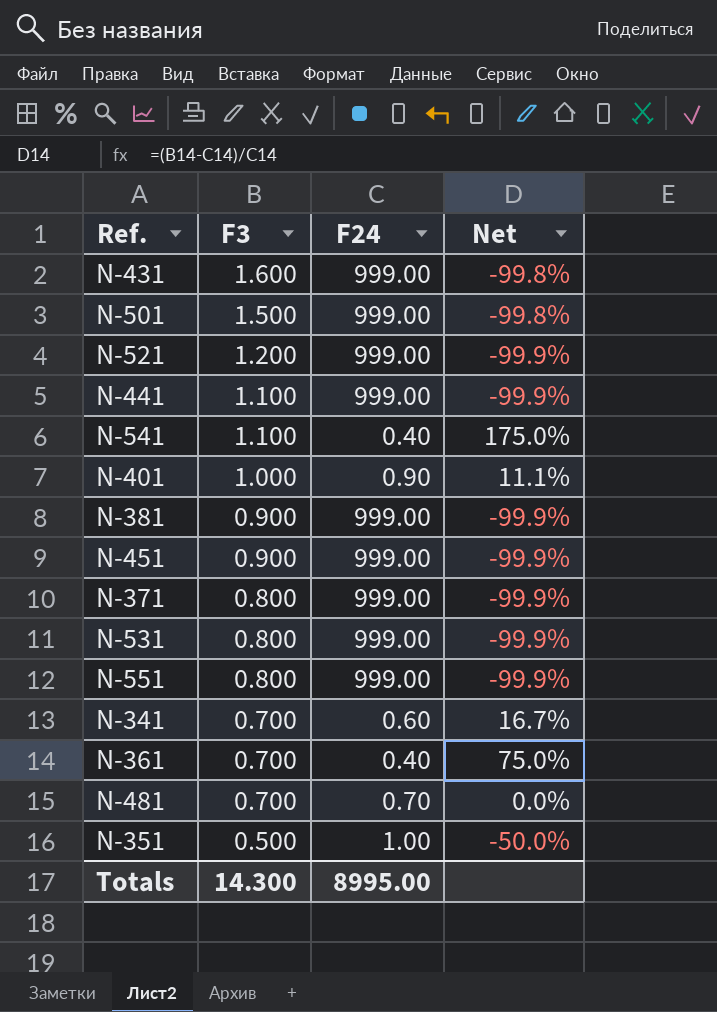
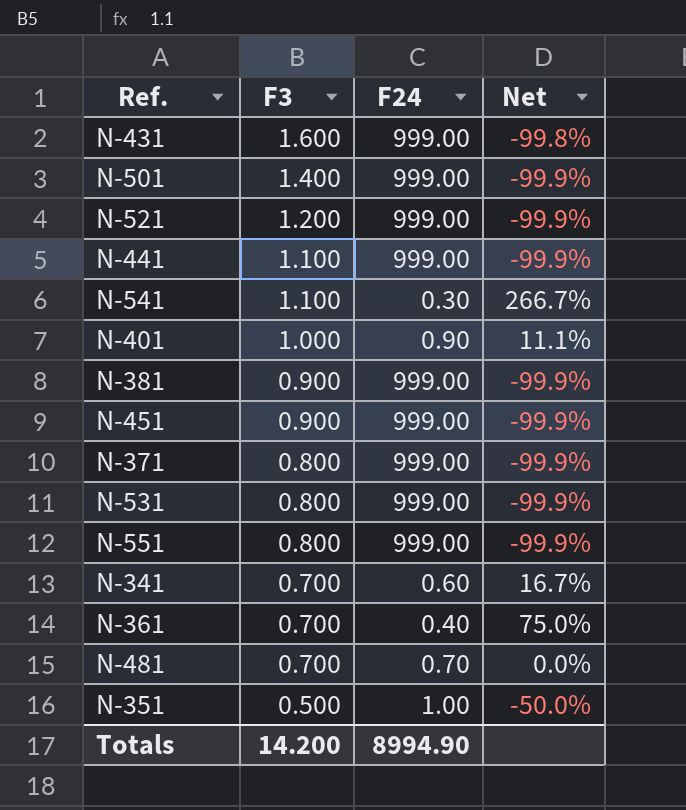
N-501 | F3: 1.500 -> 1.400
N-501 | Net: -99.8% -> -99.9%
N-541 | F24: 0.40 -> 0.30
N-541 | Net: 175.0% -> 266.7%
Totals | F3: 14.300 -> 14.200
Totals | F24: 8995.00 -> 8994.90

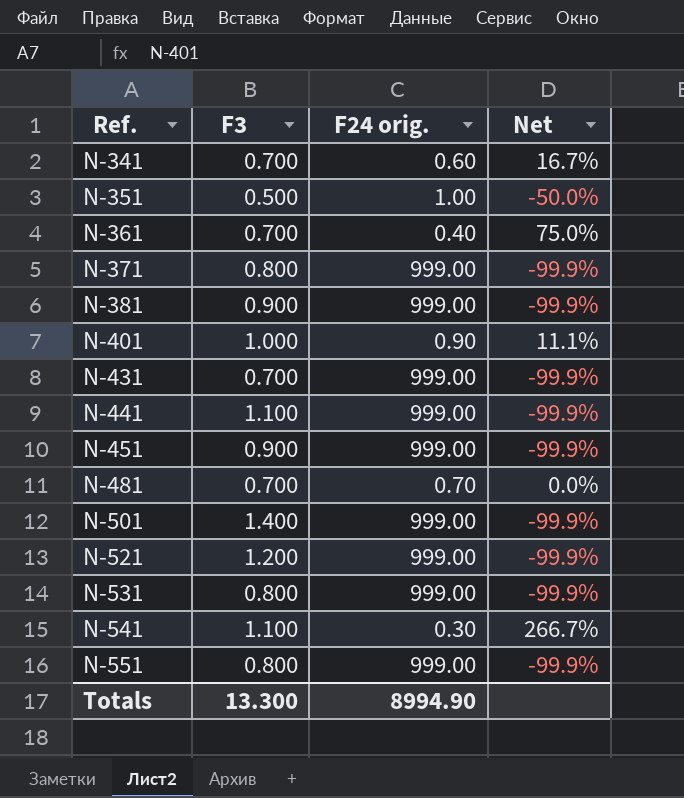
row order: F3 descending -> Ref. ascending
column name: F24 -> F24 orig.
N-431 | F3: 1.600 -> 0.700
N-431 | Net: -99.8% -> -99.9%
Totals | F3: 14.200 -> 13.300

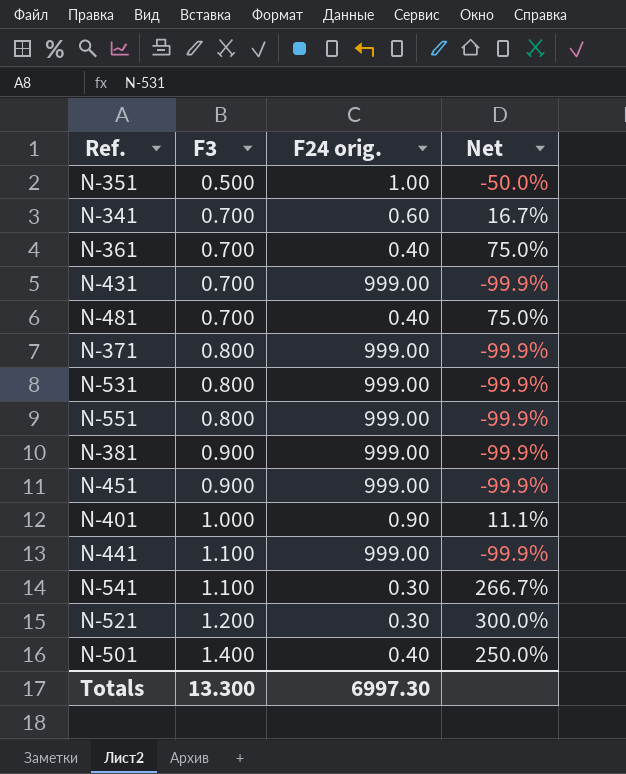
row order: Ref. ascending -> F3 ascending
N-481 | F24 orig.: 0.70 -> 0.40
N-481 | Net: 0.0% -> 75.0%
N-521 | F24 orig.: 999.00 -> 0.30
N-521 | Net: -99.9% -> 300.0%
N-501 | F24 orig.: 999.00 -> 0.40
N-501 | Net: -99.9% -> 250.0%
Totals | F24 orig.: 8994.90 -> 6997.30

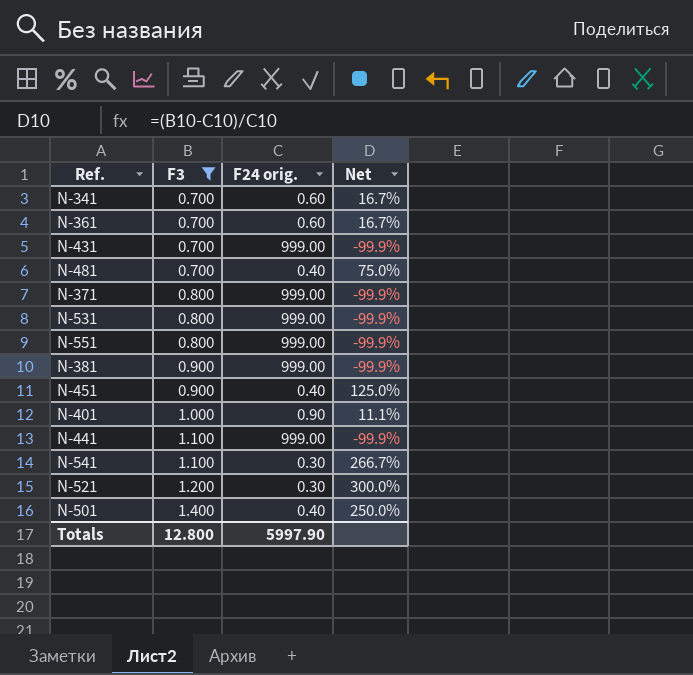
filter: none -> F3 != 0.500
N-361 | F24 orig.: 0.40 -> 0.60
N-361 | Net: 75.0% -> 16.7%
N-451 | F24 orig.: 999.00 -> 0.40
N-451 | Net: -99.9% -> 125.0%
Totals | F3: 13.300 -> 12.800
Totals | F24 orig.: 6997.30 -> 5997.90

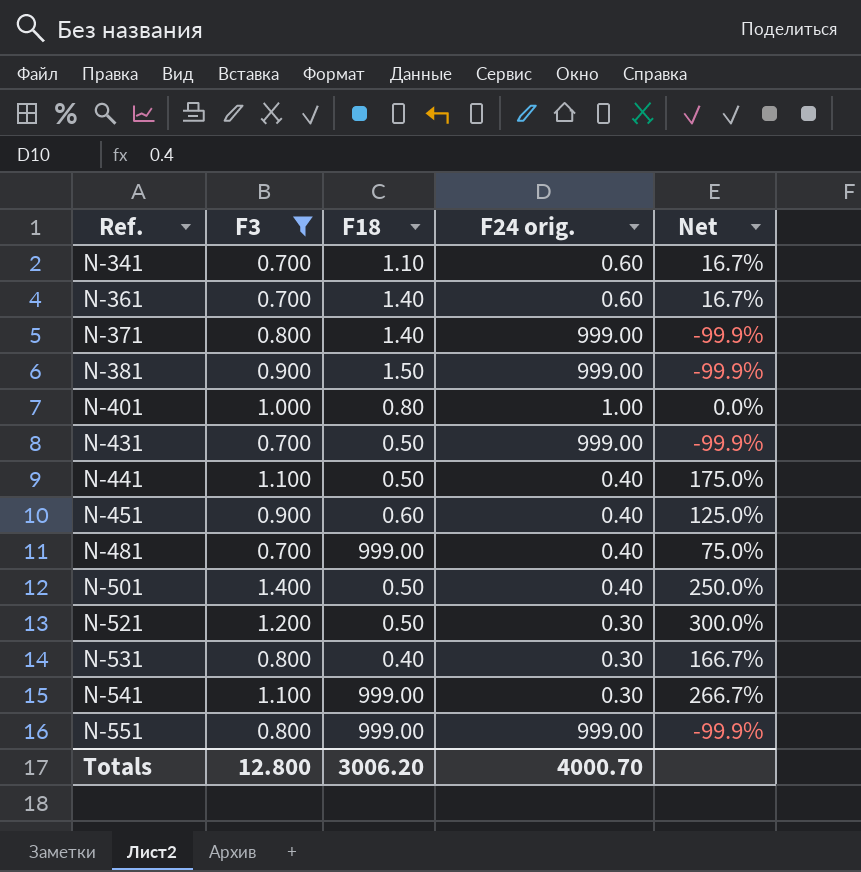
row order: F3 ascending -> Ref. ascending
column F18 | position: none -> 3
N-401 | F24 orig.: 0.90 -> 1.00
N-401 | Net: 11.1% -> 0.0%
N-441 | F24 orig.: 999.00 -> 0.40
N-441 | Net: -99.9% -> 175.0%
N-531 | F24 orig.: 999.00 -> 0.30
N-531 | Net: -99.9% -> 166.7%
Totals | F24 orig.: 5997.90 -> 4000.70

